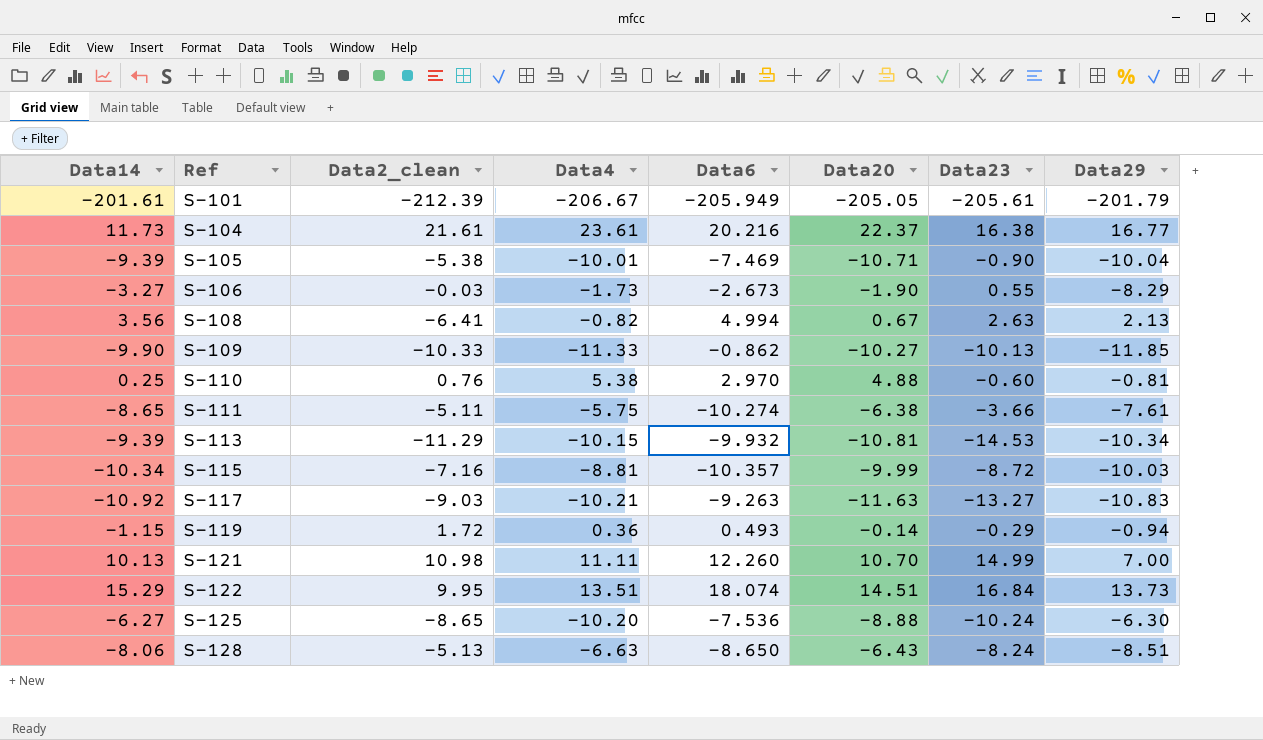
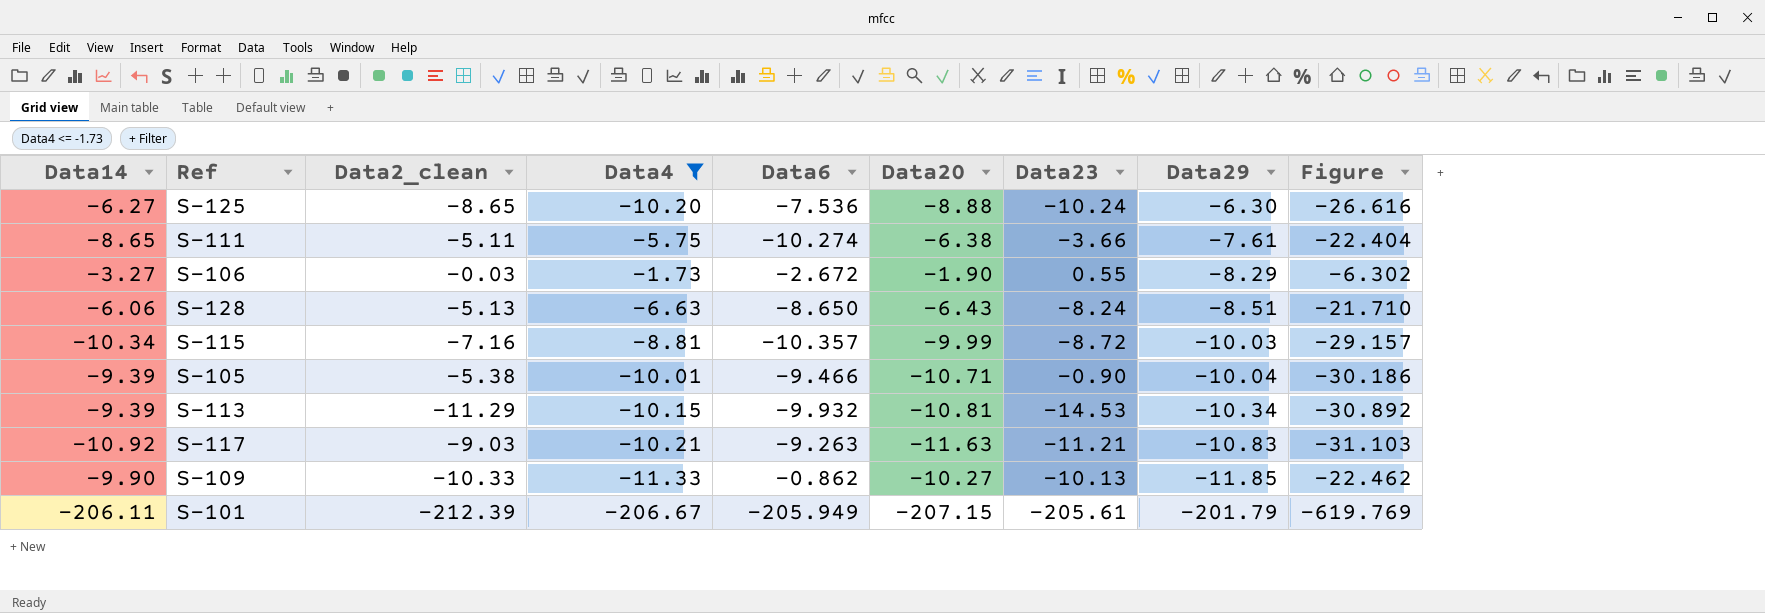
filter: none -> Data4 <= -1.73
row order: Ref ascending -> Data29 descending
column Figure | formula: none -> [Data4] + [Data6] + [Data20]
S-106 | Data6: -2.673 -> -2.672
S-128 | Data14: -8.06 -> -6.06
S-105 | Data6: -7.469 -> -9.466
S-117 | Data23: -13.27 -> -11.21
S-101 | Data14: -201.61 -> -206.11
S-101 | Data20: -205.05 -> -207.15

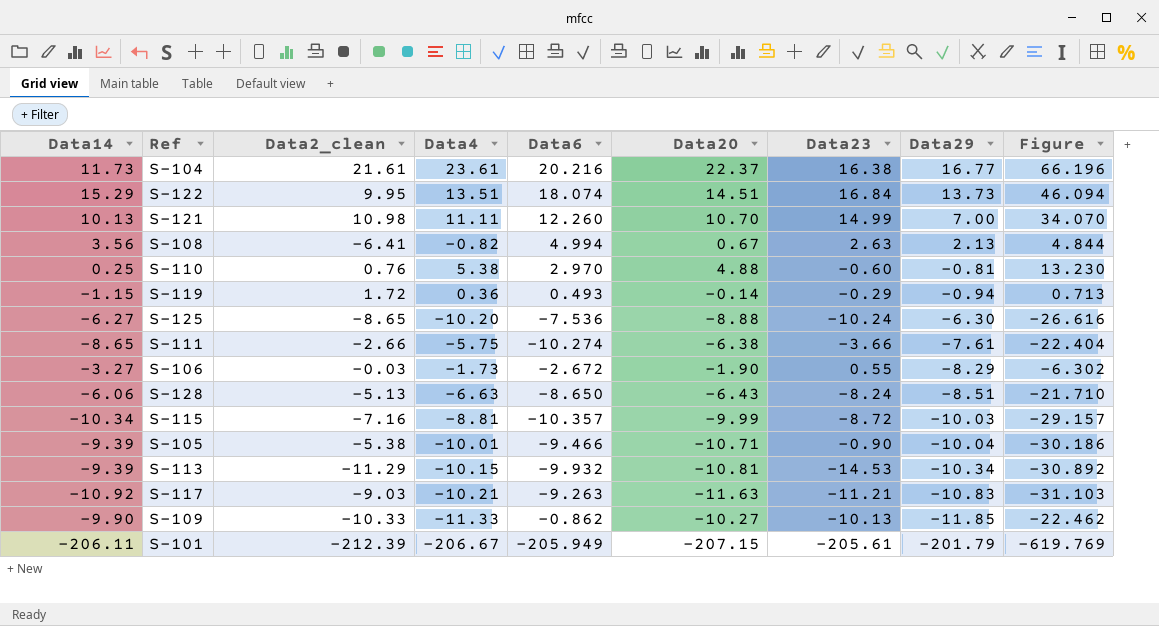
filter: Data4 <= -1.73 -> none
S-111 | Data2_clean: -5.11 -> -2.66

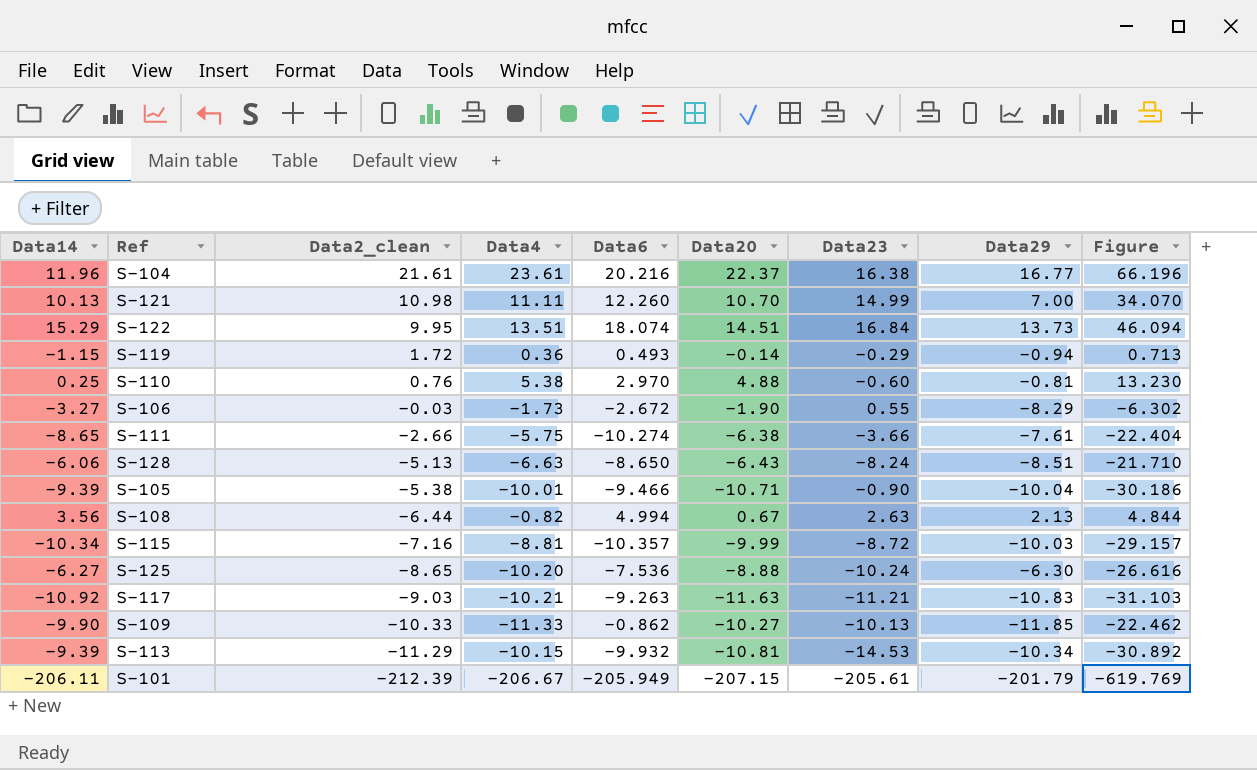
row order: Data29 descending -> Data2_clean descending
S-104 | Data14: 11.73 -> 11.96
S-108 | Data2_clean: -6.41 -> -6.44

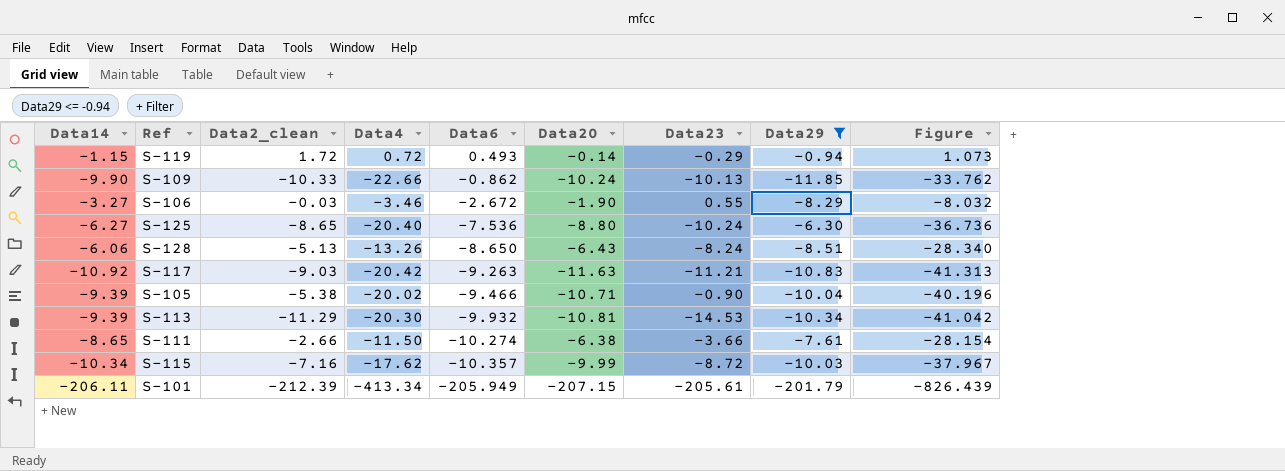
filter: none -> Data29 <= -0.94
row order: Data2_clean descending -> Data6 descending
S-119 | Data4: 0.36 -> 0.72
S-119 | Figure: 0.713 -> 1.073
S-109 | Data4: -11.33 -> -22.66
S-109 | Data20: -10.27 -> -10.24
S-109 | Figure: -22.462 -> -33.762
S-106 | Data4: -1.73 -> -3.46
S-106 | Figure: -6.302 -> -8.032
S-125 | Data4: -10.20 -> -20.40
S-125 | Data20: -8.88 -> -8.80
S-125 | Figure: -26.616 -> -36.736
S-128 | Data4: -6.63 -> -13.26
S-128 | Figure: -21.710 -> -28.340
S-117 | Data4: -10.21 -> -20.42
S-117 | Figure: -31.103 -> -41.313
S-105 | Data4: -10.01 -> -20.02
S-105 | Figure: -30.186 -> -40.196
S-113 | Data4: -10.15 -> -20.30
S-113 | Figure: -30.892 -> -41.042
S-111 | Data4: -5.75 -> -11.50
S-111 | Figure: -22.404 -> -28.154
S-115 | Data4: -8.81 -> -17.62
S-115 | Figure: -29.157 -> -37.967
S-101 | Data4: -206.67 -> -413.34
S-101 | Figure: -619.769 -> -826.439

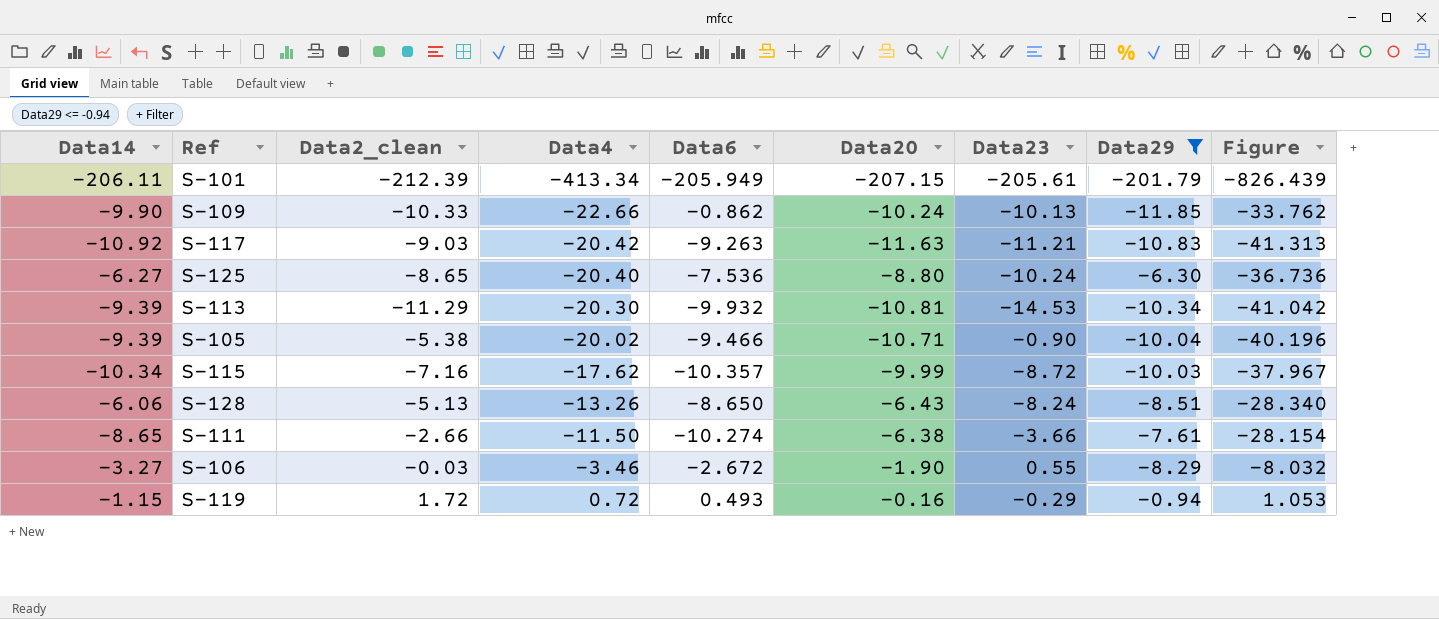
row order: Data6 descending -> Data4 ascending
S-119 | Data20: -0.14 -> -0.16
S-119 | Figure: 1.073 -> 1.053

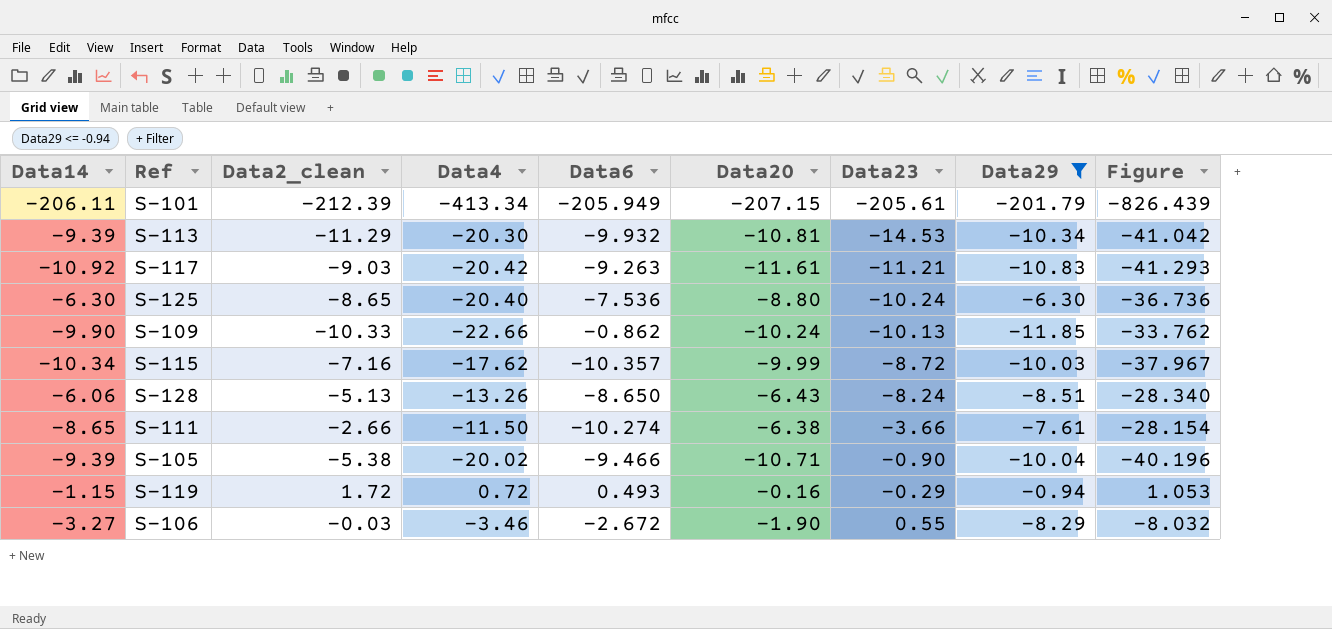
row order: Data4 ascending -> Data23 ascending
S-117 | Data20: -11.63 -> -11.61
S-117 | Figure: -41.313 -> -41.293
S-125 | Data14: -6.27 -> -6.30

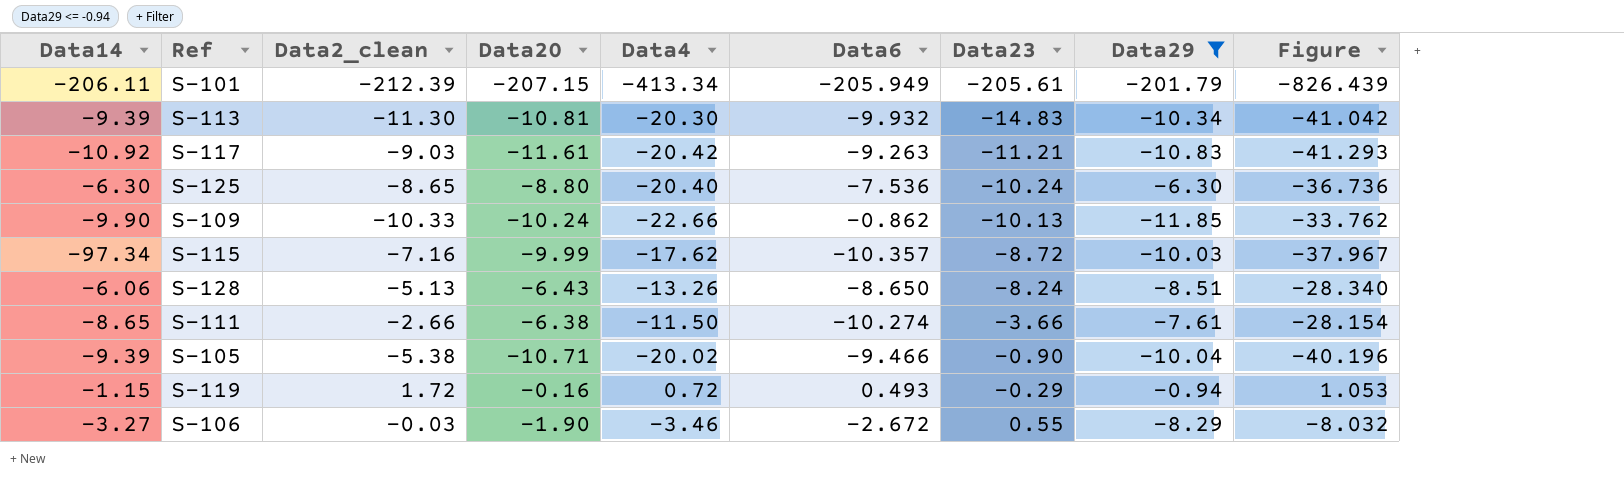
column Data20 | position: 6 -> 4
S-113 | Data2_clean: -11.29 -> -11.30
S-113 | Data23: -14.53 -> -14.83
S-115 | Data14: -10.34 -> -97.34

